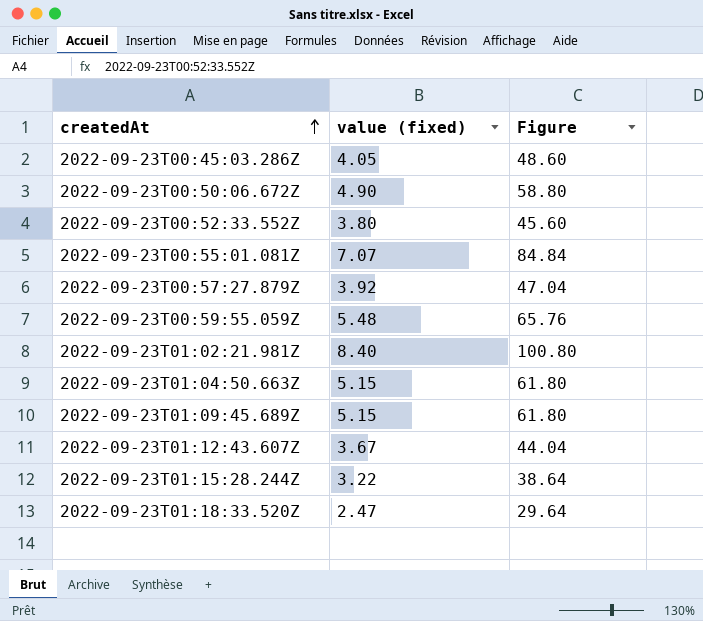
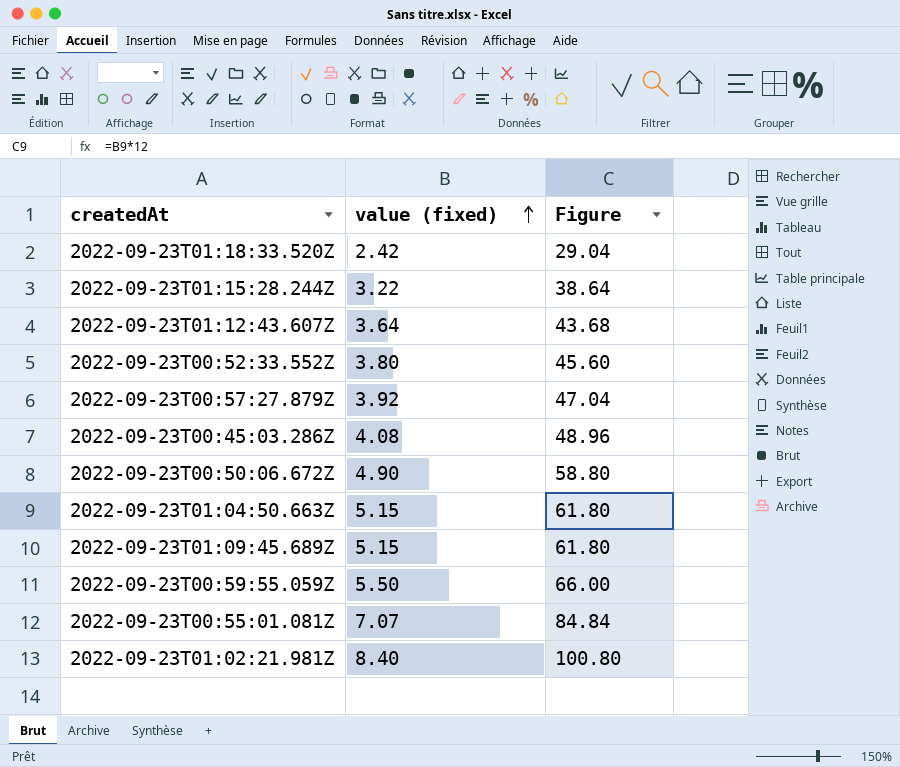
row order: createdAt ascending -> value (fixed) ascending
2022-09-23T01:18:33.520Z | value (fixed): 2.47 -> 2.42
2022-09-23T01:18:33.520Z | Figure: 29.64 -> 29.04
2022-09-23T01:12:43.607Z | value (fixed): 3.67 -> 3.64
2022-09-23T01:12:43.607Z | Figure: 44.04 -> 43.68
2022-09-23T00:45:03.286Z | value (fixed): 4.05 -> 4.08
2022-09-23T00:45:03.286Z | Figure: 48.60 -> 48.96
2022-09-23T00:59:55.059Z | value (fixed): 5.48 -> 5.50
2022-09-23T00:59:55.059Z | Figure: 65.76 -> 66.00

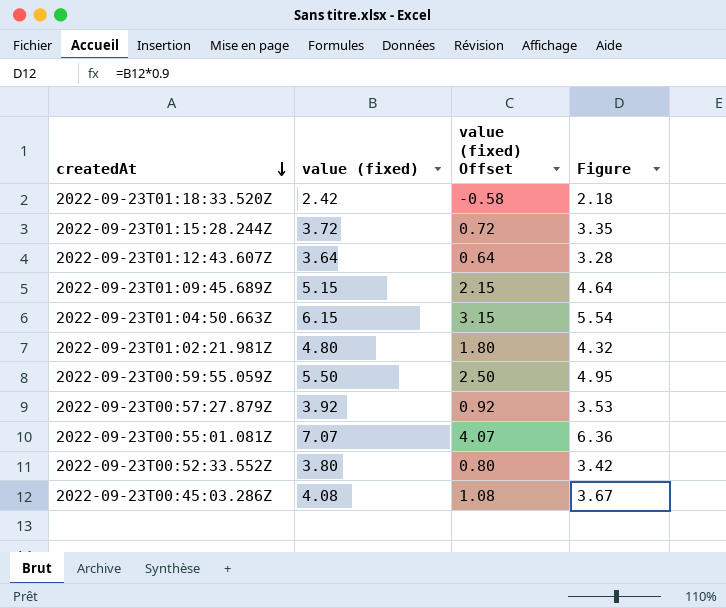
row order: value (fixed) ascending -> createdAt descending
column value (fixed) Offset | formula: none -> [value (fixed)] - 3
column Figure | formula: [value (fixed)] * 12 -> [value (fixed)] * 0.9
row 2022-09-23T00:50:06.672Z: 4.90 | 58.80 -> none
2022-09-23T01:15:28.244Z | value (fixed): 3.22 -> 3.72
2022-09-23T01:04:50.663Z | value (fixed): 5.15 -> 6.15
2022-09-23T01:02:21.981Z | value (fixed): 8.40 -> 4.80

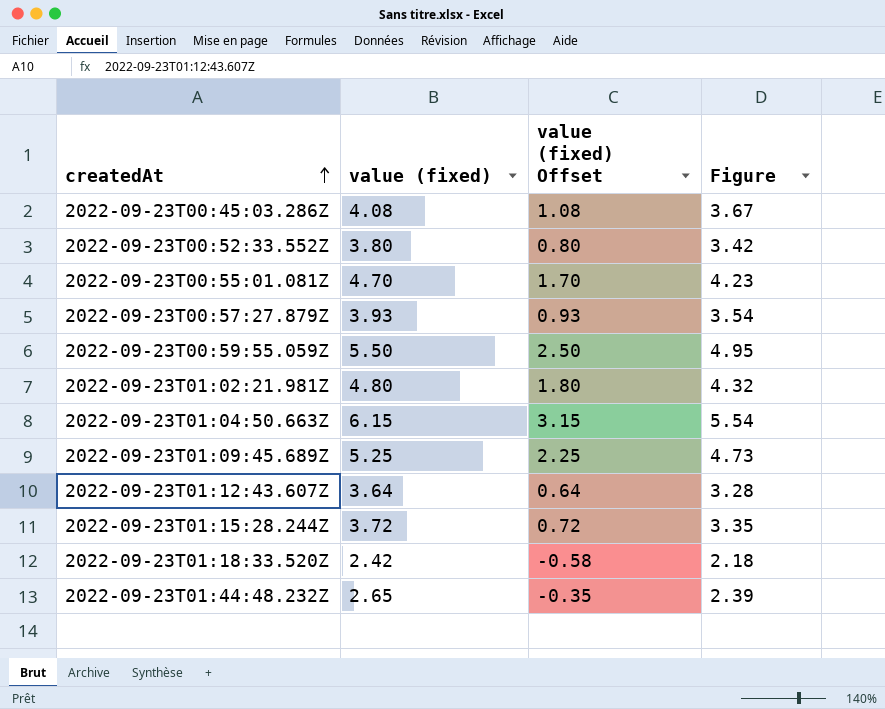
row order: createdAt descending -> createdAt ascending
2022-09-23T00:55:01.081Z | value (fixed): 7.07 -> 4.70
2022-09-23T00:55:01.081Z | value (fixed) Offset: 4.07 -> 1.70
2022-09-23T00:55:01.081Z | Figure: 6.36 -> 4.23
2022-09-23T00:57:27.879Z | value (fixed): 3.92 -> 3.93
2022-09-23T00:57:27.879Z | value (fixed) Offset: 0.92 -> 0.93
2022-09-23T00:57:27.879Z | Figure: 3.53 -> 3.54
2022-09-23T01:09:45.689Z | value (fixed): 5.15 -> 5.25
2022-09-23T01:09:45.689Z | value (fixed) Offset: 2.15 -> 2.25
2022-09-23T01:09:45.689Z | Figure: 4.64 -> 4.73
row 2022-09-23T01:44:48.232Z: none -> 2.65 | -0.35 | 2.39

